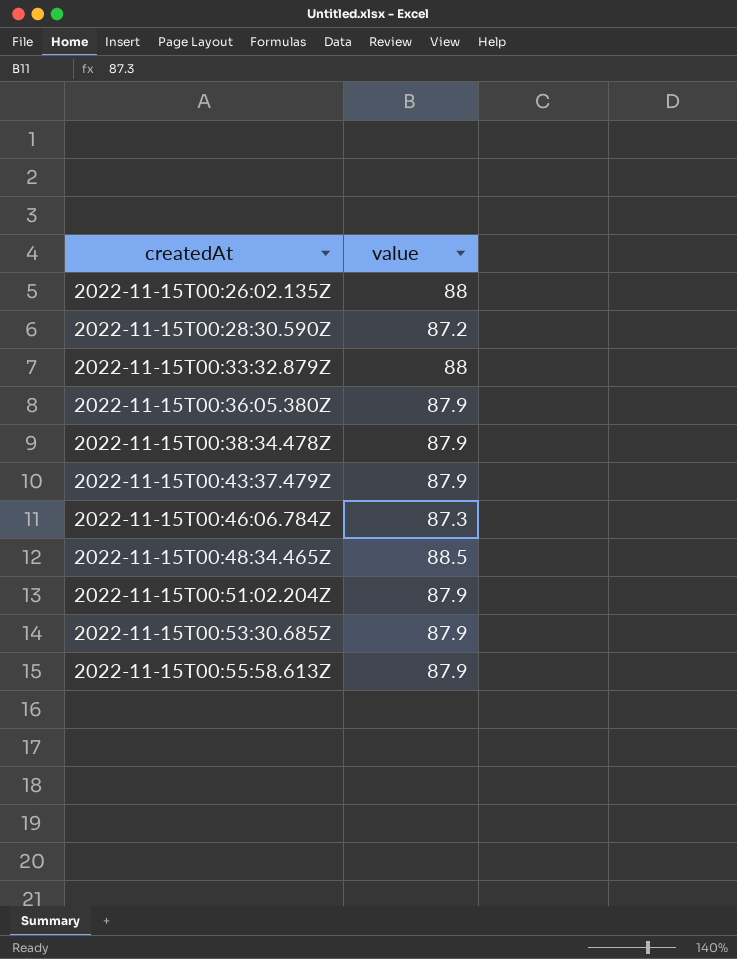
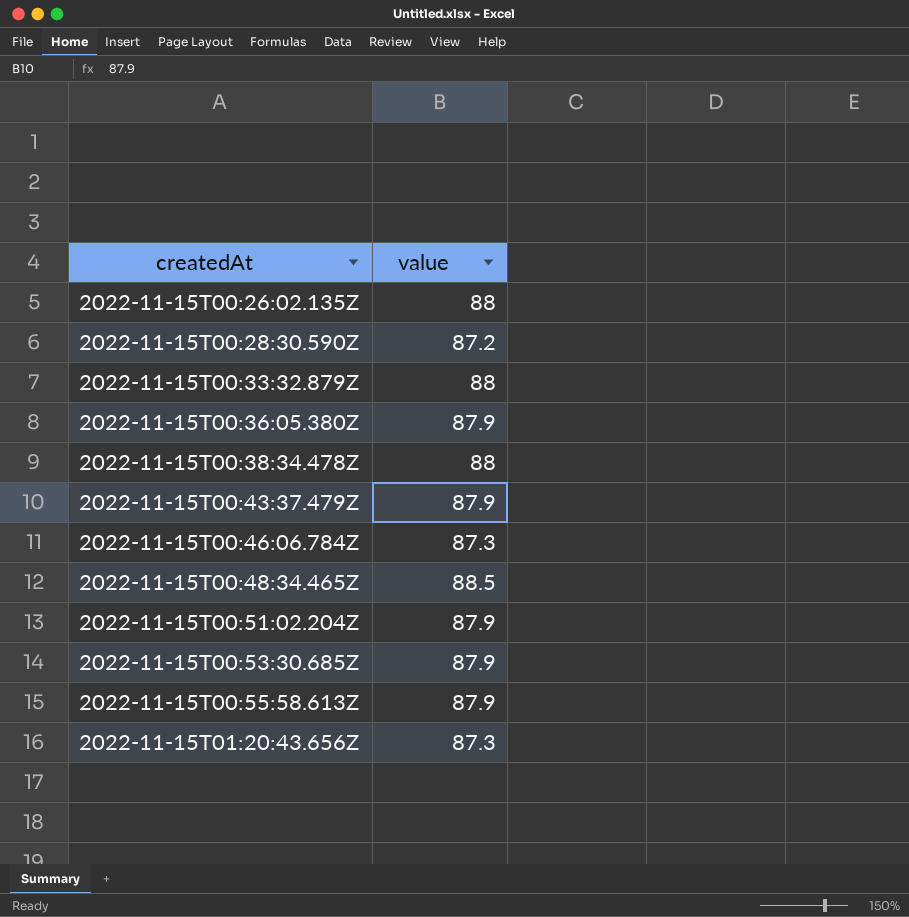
2022-11-15T00:38:34.478Z | value: 87.9 -> 88
row 2022-11-15T01:20:43.656Z: none -> 87.3

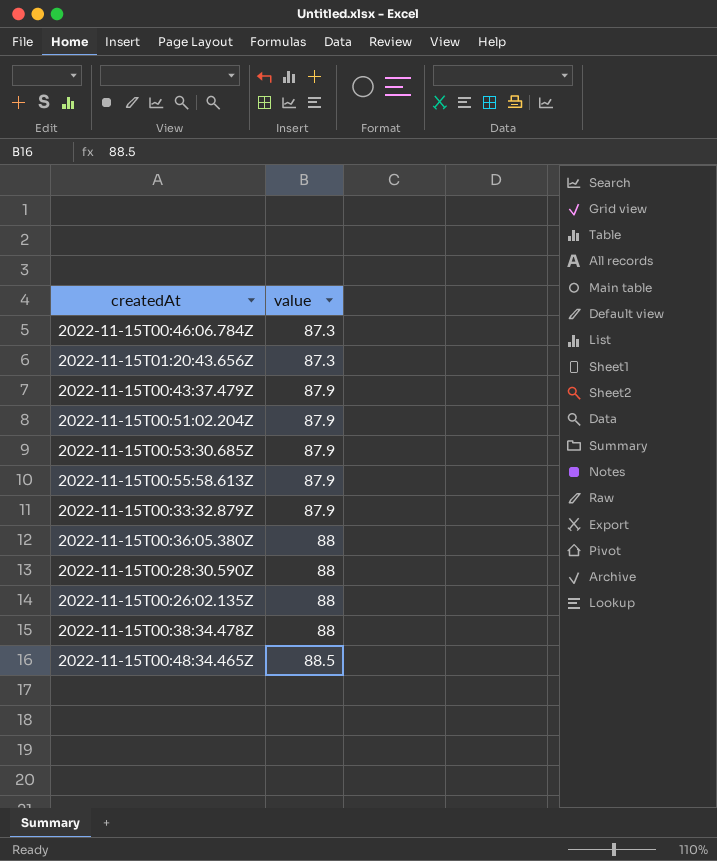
row order: createdAt ascending -> value ascending
2022-11-15T00:33:32.879Z | value: 88 -> 87.9
2022-11-15T00:36:05.380Z | value: 87.9 -> 88
2022-11-15T00:28:30.590Z | value: 87.2 -> 88

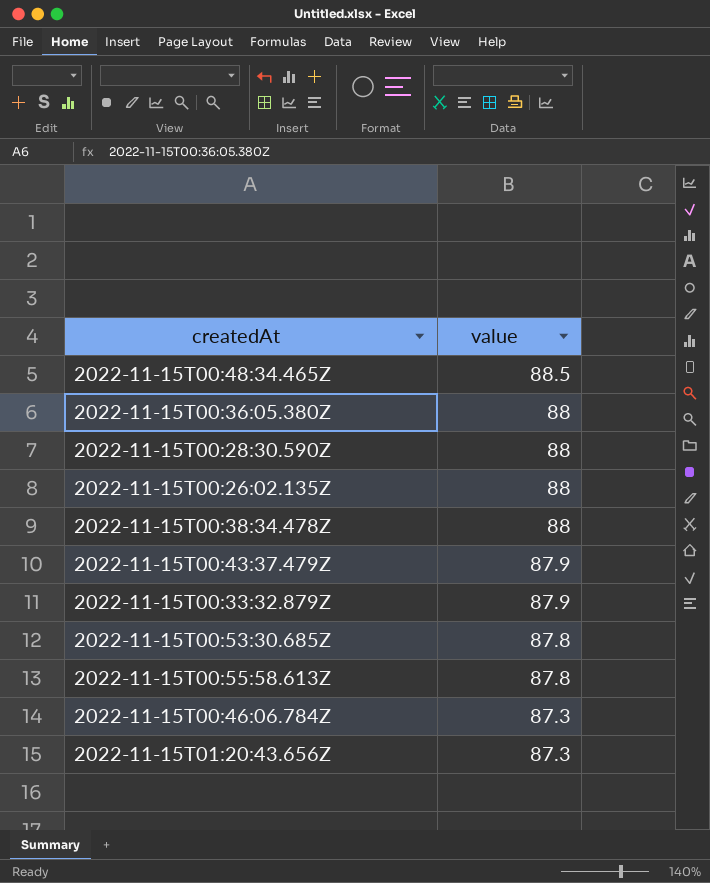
row order: value ascending -> value descending
row 2022-11-15T00:51:02.204Z: 87.9 -> none
2022-11-15T00:53:30.685Z | value: 87.9 -> 87.8
2022-11-15T00:55:58.613Z | value: 87.9 -> 87.8

